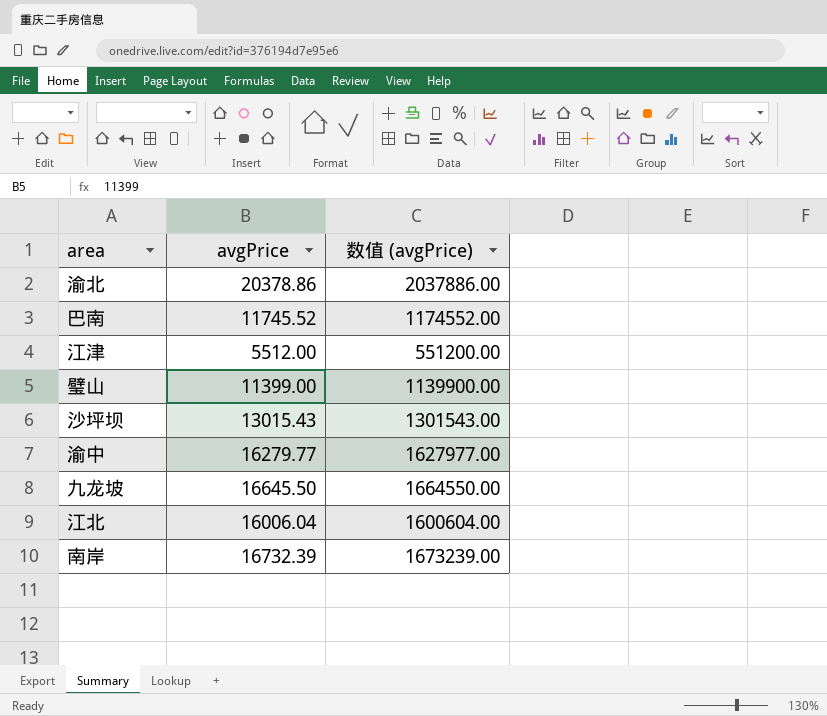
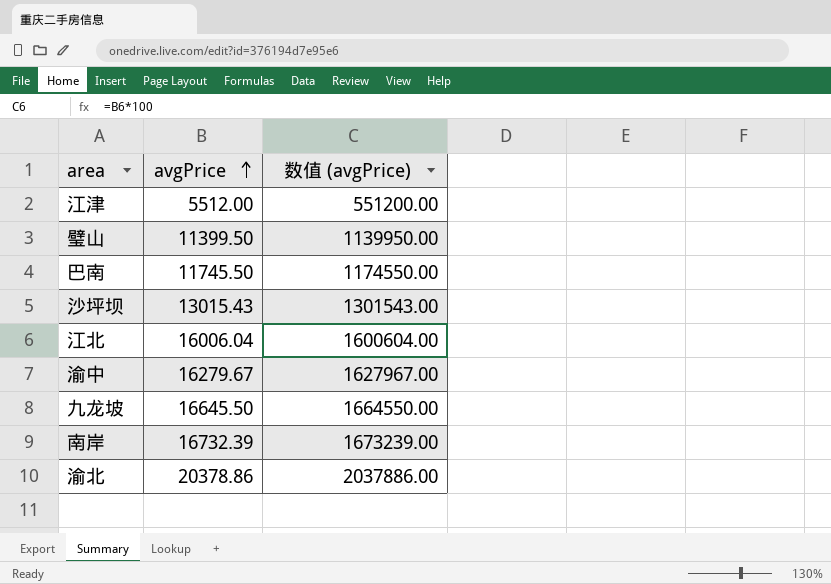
row order: none -> avgPrice ascending
璧山 | avgPrice: 11399.00 -> 11399.50
璧山 | 数值 (avgPrice): 1139900.00 -> 1139950.00
巴南 | avgPrice: 11745.52 -> 11745.50
巴南 | 数值 (avgPrice): 1174552.00 -> 1174550.00
渝中 | avgPrice: 16279.77 -> 16279.67
渝中 | 数值 (avgPrice): 1627977.00 -> 1627967.00

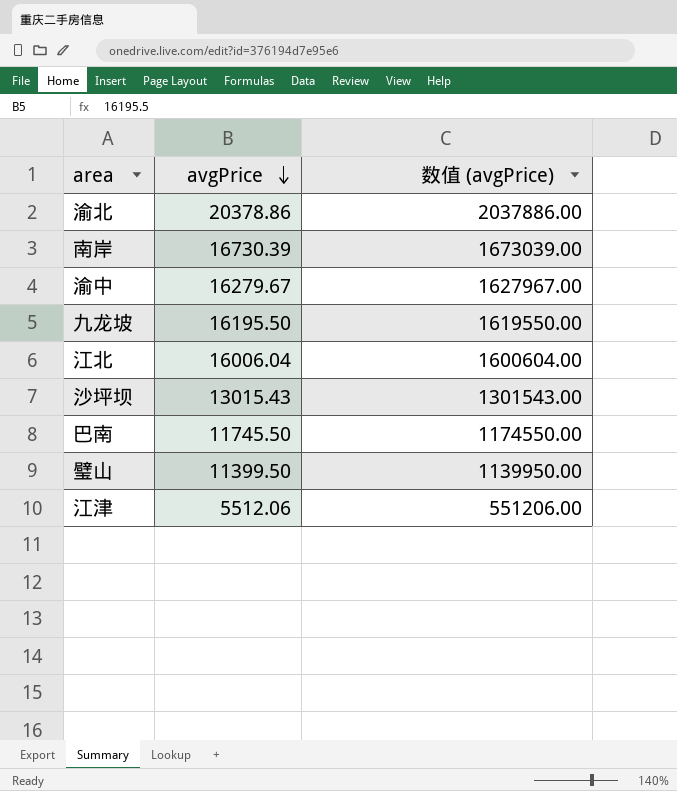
row order: avgPrice ascending -> avgPrice descending
南岸 | avgPrice: 16732.39 -> 16730.39
南岸 | 数值 (avgPrice): 1673239.00 -> 1673039.00
九龙坡 | avgPrice: 16645.50 -> 16195.50
九龙坡 | 数值 (avgPrice): 1664550.00 -> 1619550.00
江津 | avgPrice: 5512.00 -> 5512.06
江津 | 数值 (avgPrice): 551200.00 -> 551206.00

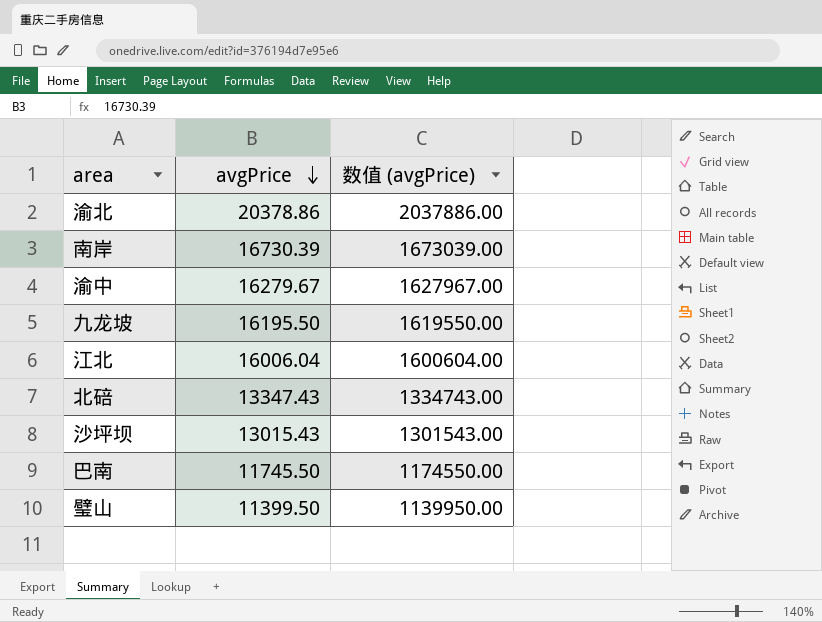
row 江津: 5512.06 | 551206.00 -> none
row 北碚: none -> 13347.43 | 1334743.00

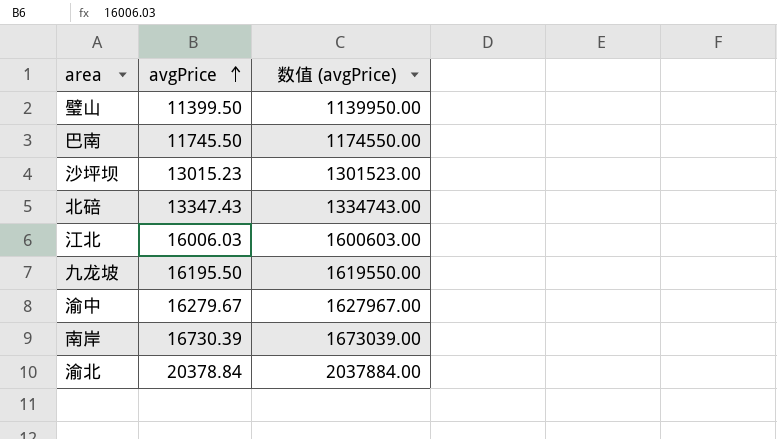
row order: avgPrice descending -> avgPrice ascending
沙坪坝 | avgPrice: 13015.43 -> 13015.23
沙坪坝 | 数值 (avgPrice): 1301543.00 -> 1301523.00
江北 | avgPrice: 16006.04 -> 16006.03
江北 | 数值 (avgPrice): 1600604.00 -> 1600603.00
渝北 | avgPrice: 20378.86 -> 20378.84
渝北 | 数值 (avgPrice): 2037886.00 -> 2037884.00

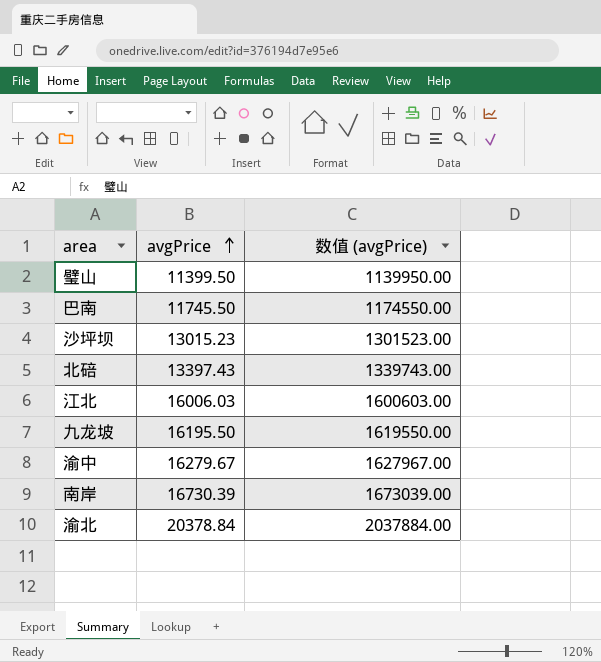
北碚 | avgPrice: 13347.43 -> 13397.43
北碚 | 数值 (avgPrice): 1334743.00 -> 1339743.00

